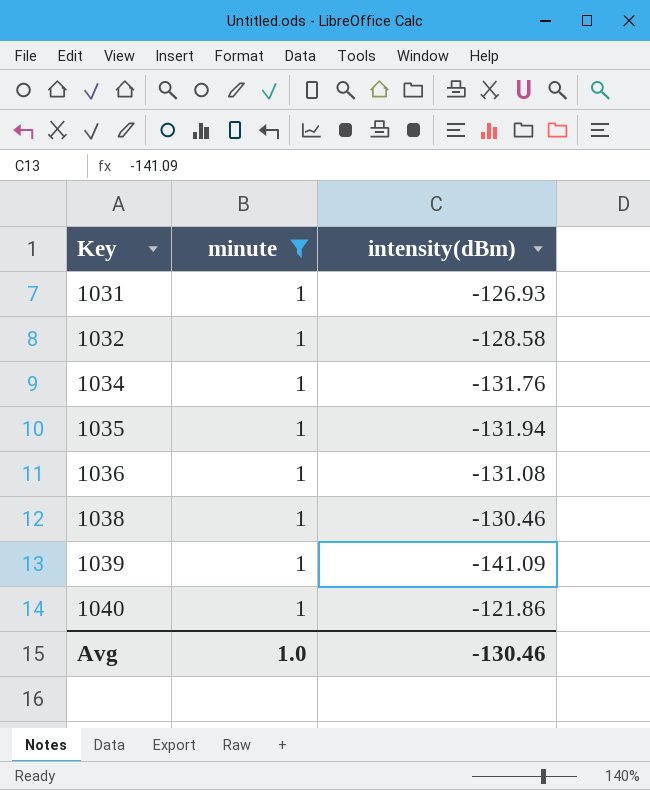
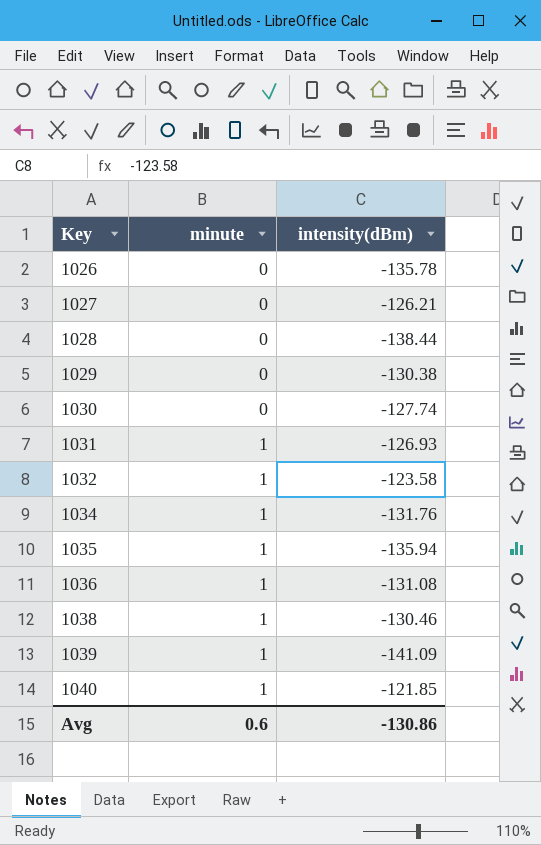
filter: minute = 1 -> none
1032 | intensity(dBm): -128.58 -> -123.58
1035 | intensity(dBm): -131.94 -> -135.94
1040 | intensity(dBm): -121.86 -> -121.85
Avg | minute: 1.0 -> 0.6
Avg | intensity(dBm): -130.46 -> -130.86

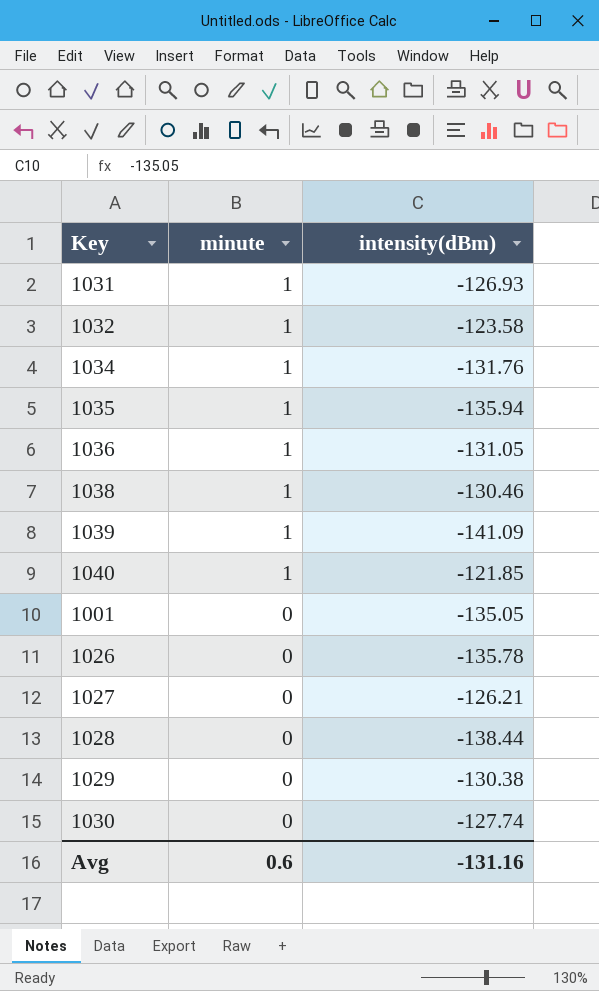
row order: Key ascending -> minute descending
1036 | intensity(dBm): -131.08 -> -131.05
row 1001: none -> 0 | -135.05
Avg | intensity(dBm): -130.86 -> -131.16

